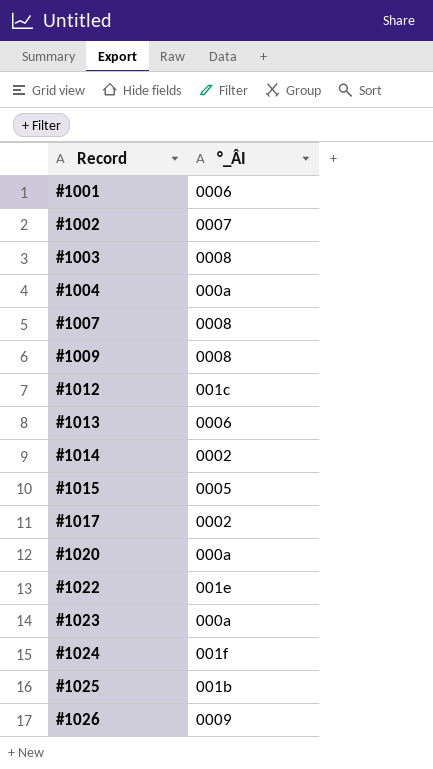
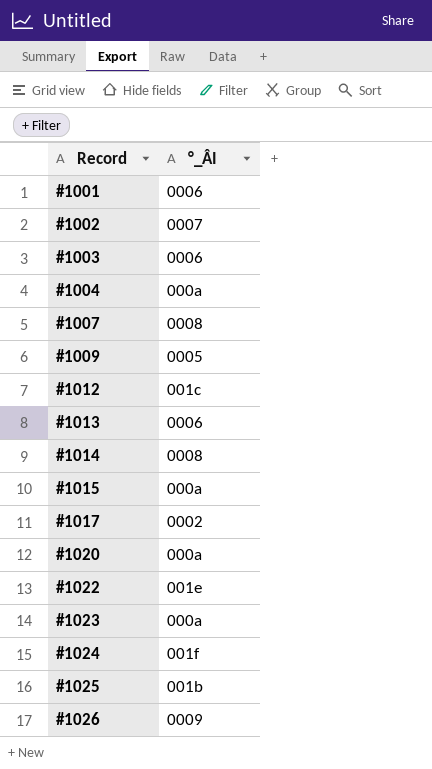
#1003 | °_ÂI: 0008 -> 0006
#1009 | °_ÂI: 0008 -> 0005
#1014 | °_ÂI: 0002 -> 0008
#1015 | °_ÂI: 0005 -> 000a

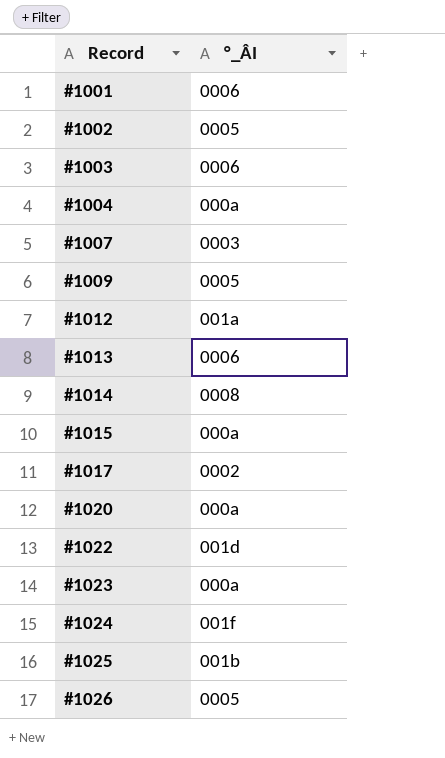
#1002 | °_ÂI: 0007 -> 0005
#1007 | °_ÂI: 0008 -> 0003
#1012 | °_ÂI: 001c -> 001a
#1022 | °_ÂI: 001e -> 001d
#1026 | °_ÂI: 0009 -> 0005

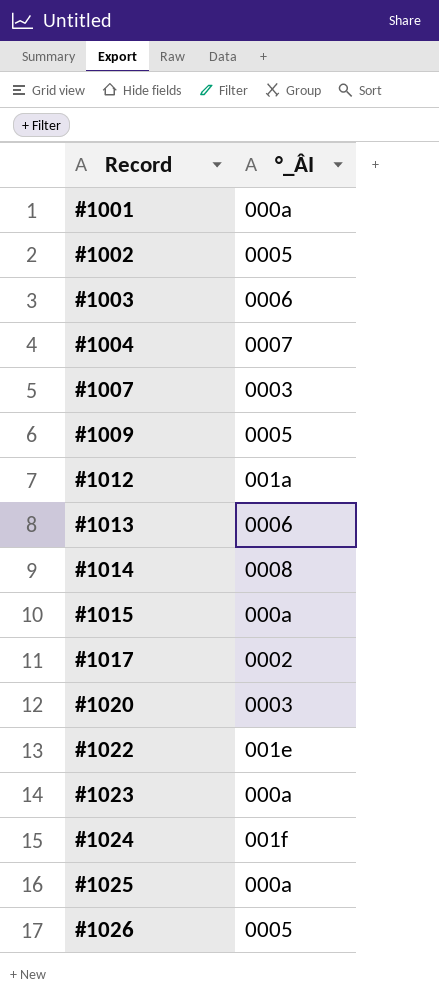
#1001 | °_ÂI: 0006 -> 000a
#1004 | °_ÂI: 000a -> 0007
#1020 | °_ÂI: 000a -> 0003
#1022 | °_ÂI: 001d -> 001e
#1025 | °_ÂI: 001b -> 000a

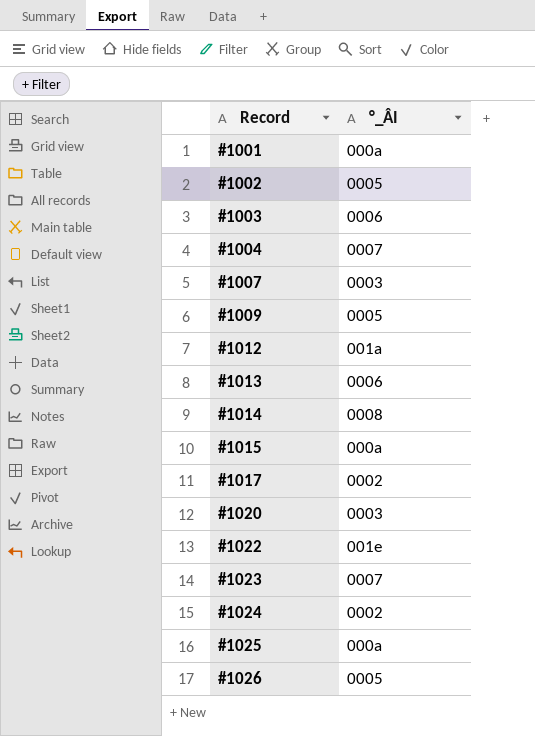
#1023 | °_ÂI: 000a -> 0007
#1024 | °_ÂI: 001f -> 0002

